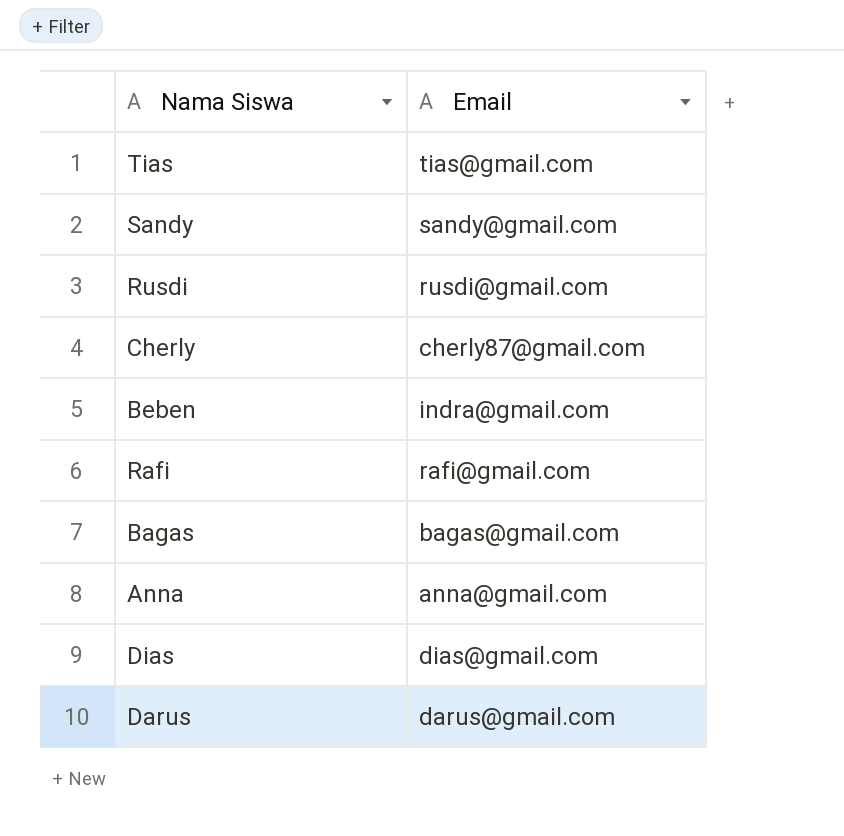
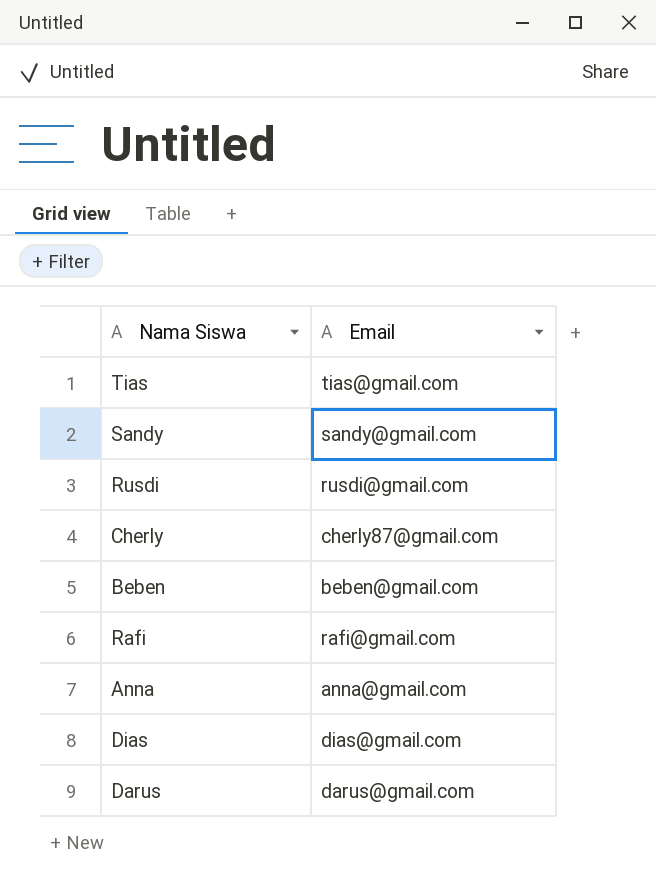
row Bagas: bagas@gmail.com -> none
Beben | Email: indra@gmail.com -> beben@gmail.com

